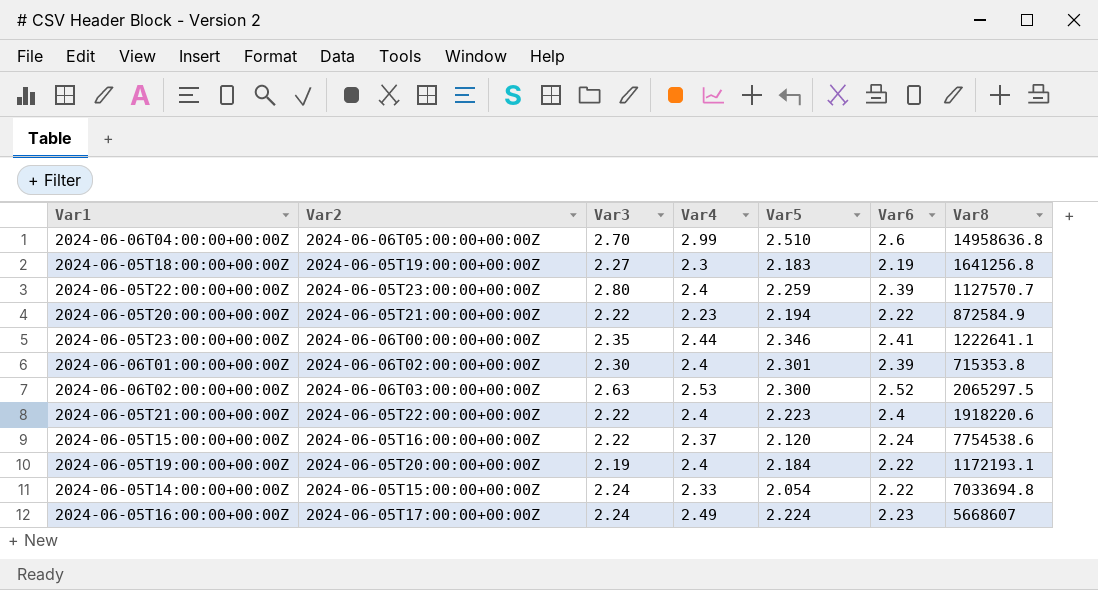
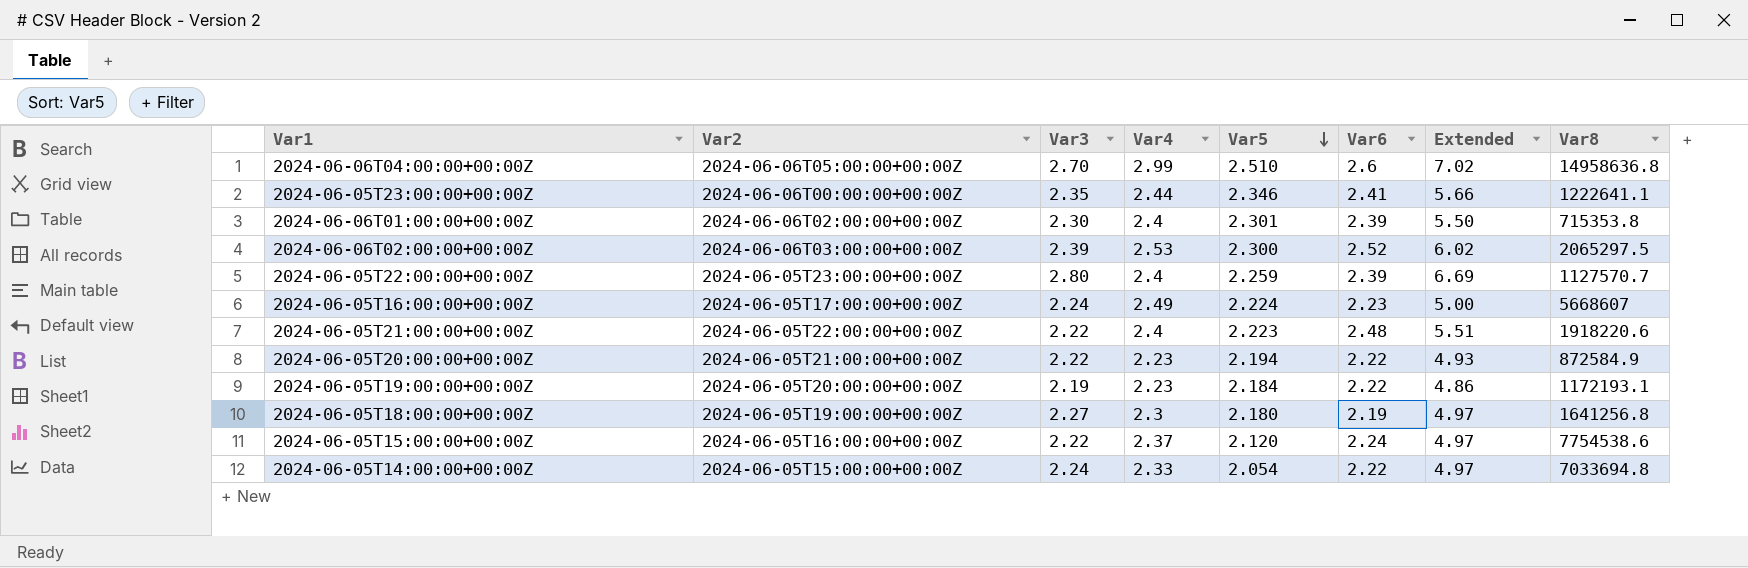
row order: none -> Var5 descending
column Extended | formula: none -> [Var3] * [Var6]
2024-06-06T02:00:00+00:00Z | Var3: 2.63 -> 2.39
2024-06-05T21:00:00+00:00Z | Var6: 2.4 -> 2.48
2024-06-05T19:00:00+00:00Z | Var4: 2.4 -> 2.23
2024-06-05T18:00:00+00:00Z | Var5: 2.183 -> 2.180

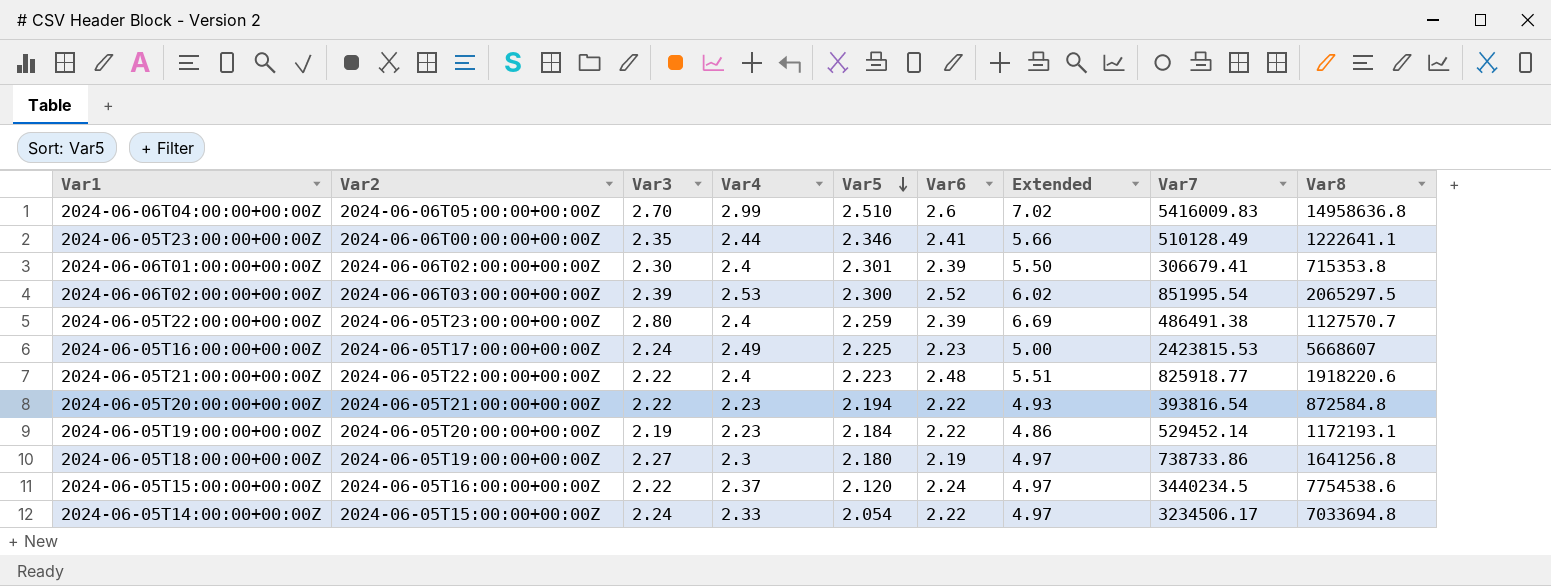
column Var7 | position: none -> 8
2024-06-05T16:00:00+00:00Z | Var5: 2.224 -> 2.225
2024-06-05T20:00:00+00:00Z | Var8: 872584.9 -> 872584.8

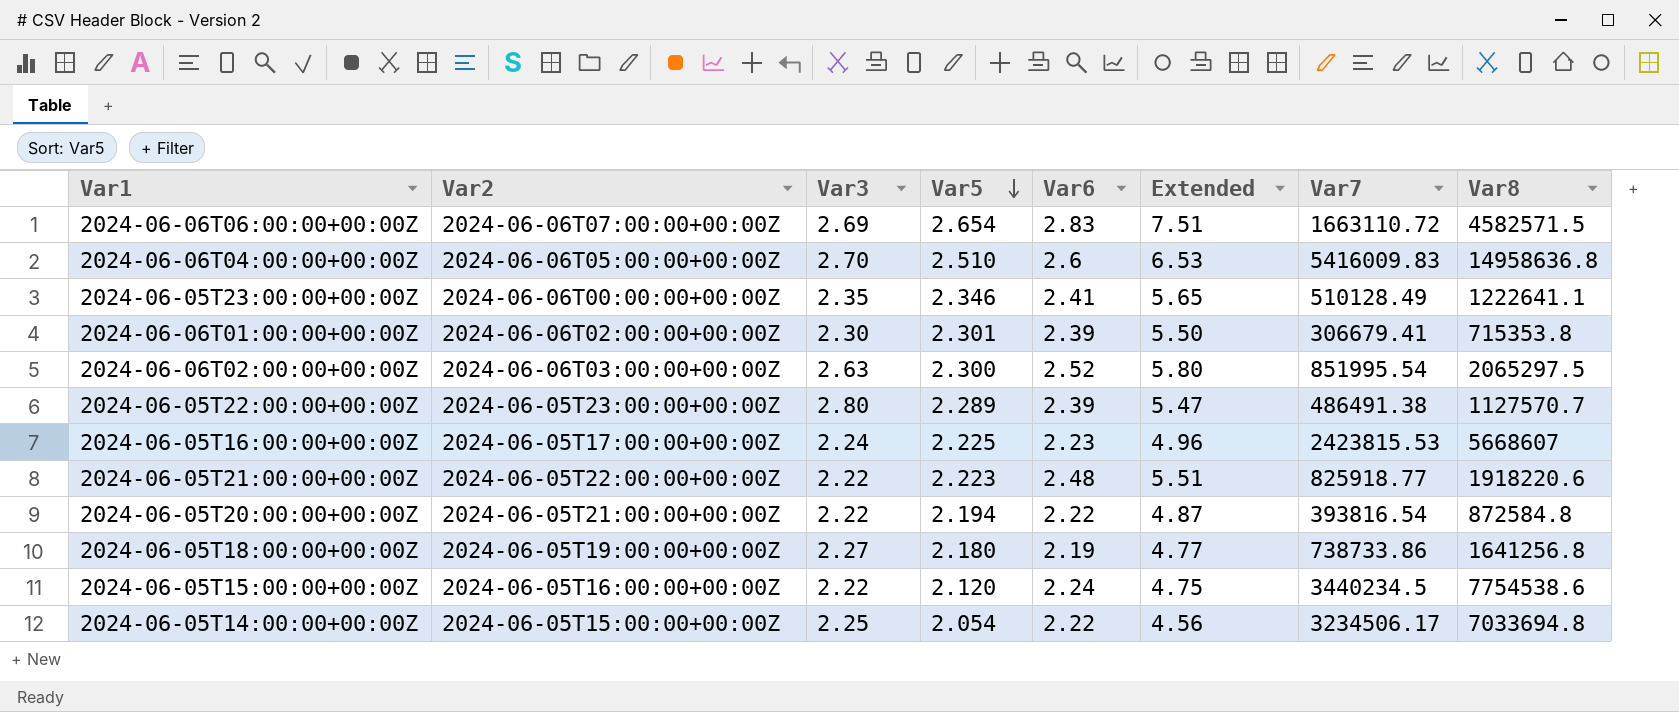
column Var4 | position: 4 -> none
column Extended | formula: [Var3] * [Var6] -> [Var5] * [Var6]
row 2024-06-05T19:00:00+00:00Z: 2024-06-05T20:00:00+00:00Z | 2.19 | 2.23 | 2.184 | 2.22 | 4.86 | 529452.14 | 1172193.1 -> none
row 2024-06-06T06:00:00+00:00Z: none -> 2024-06-06T07:00:00+00:00Z | 2.69 | 2.654 | 2.83 | 7.51 | 1663110.72 | 4582571.5
2024-06-06T02:00:00+00:00Z | Var3: 2.39 -> 2.63
2024-06-05T22:00:00+00:00Z | Var5: 2.259 -> 2.289
2024-06-05T14:00:00+00:00Z | Var3: 2.24 -> 2.25

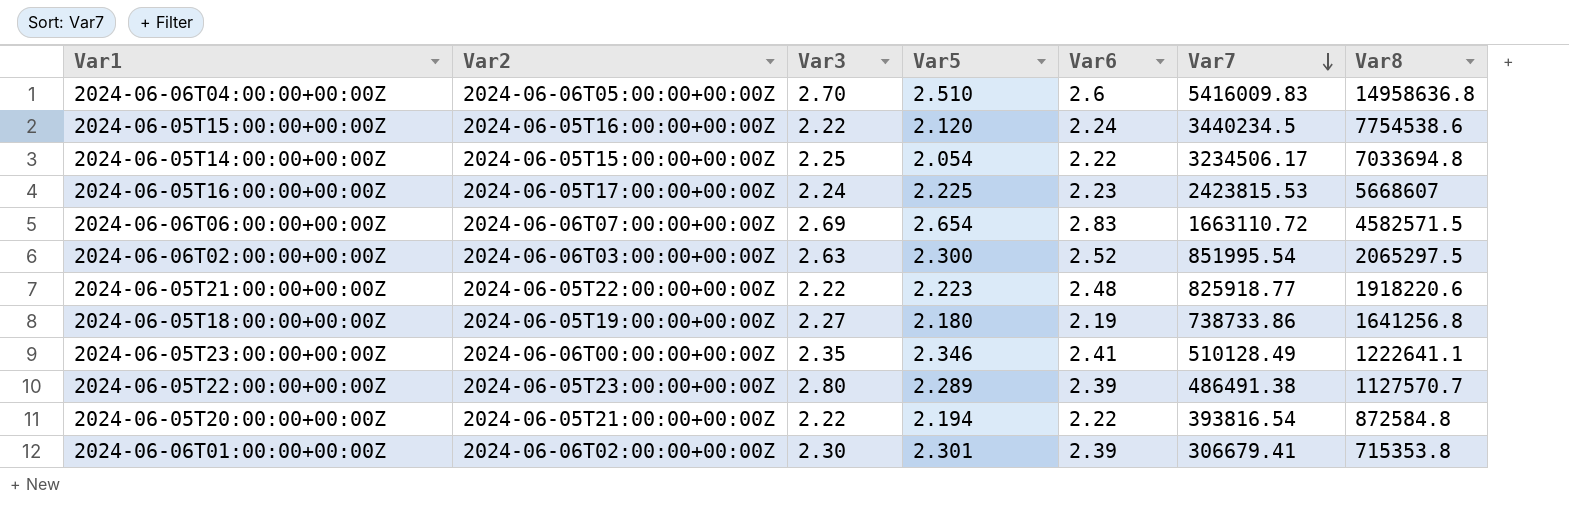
row order: Var5 descending -> Var7 descending
column Extended | formula: [Var5] * [Var6] -> none

